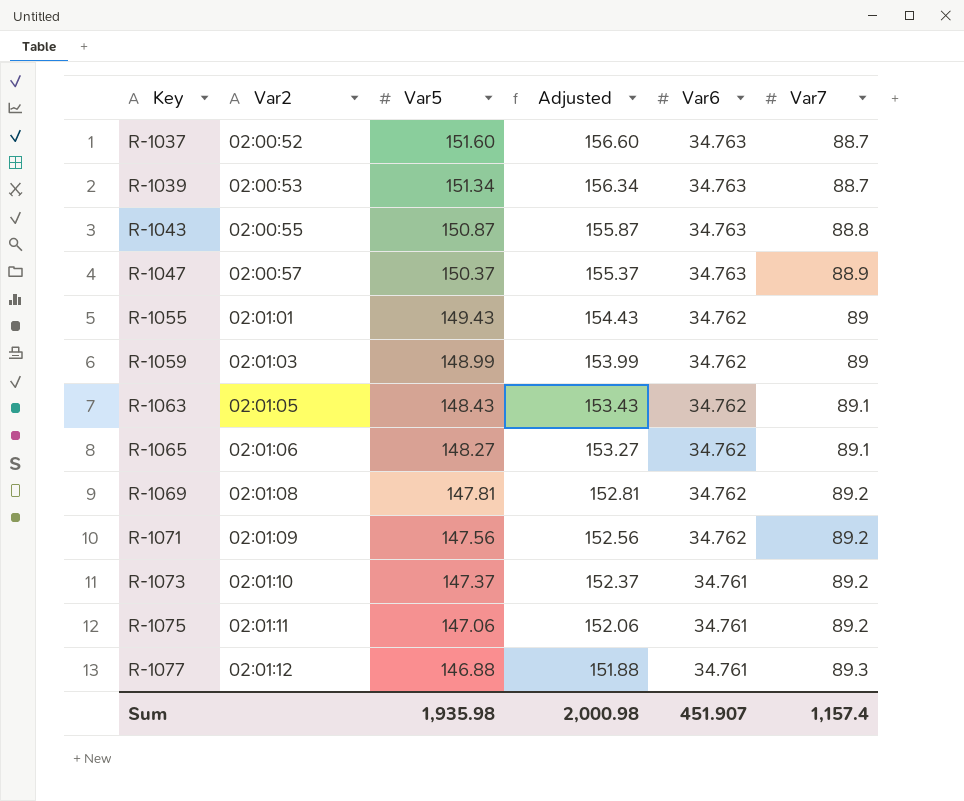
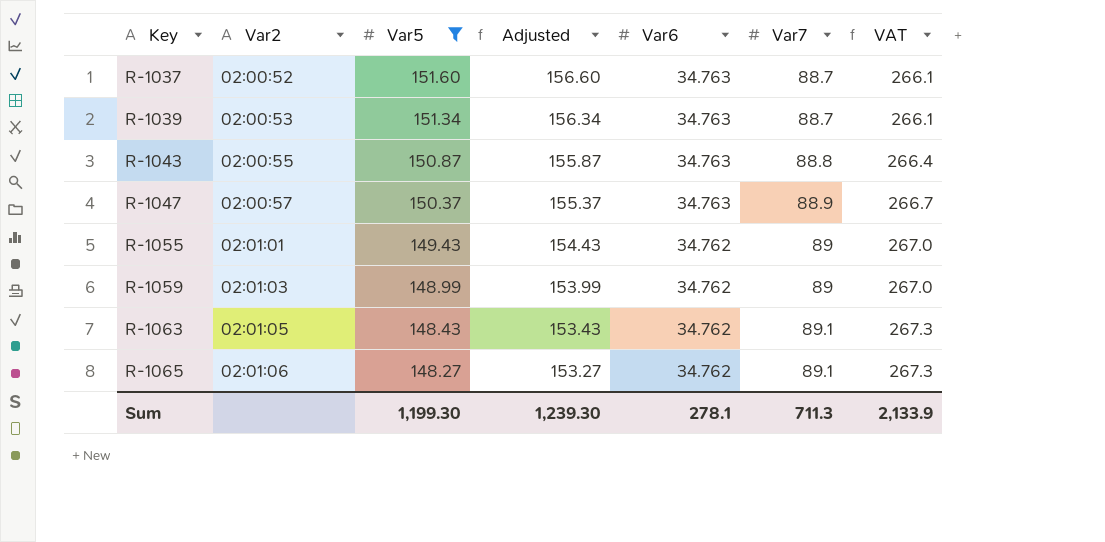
filter: none -> Var5 >= 148.27
column VAT | formula: none -> [Var7] * 3
Sum | Var5: 1,935.98 -> 1,199.30
Sum | Adjusted: 2,000.98 -> 1,239.30
Sum | Var6: 451.907 -> 278.1
Sum | Var7: 1,157.4 -> 711.3

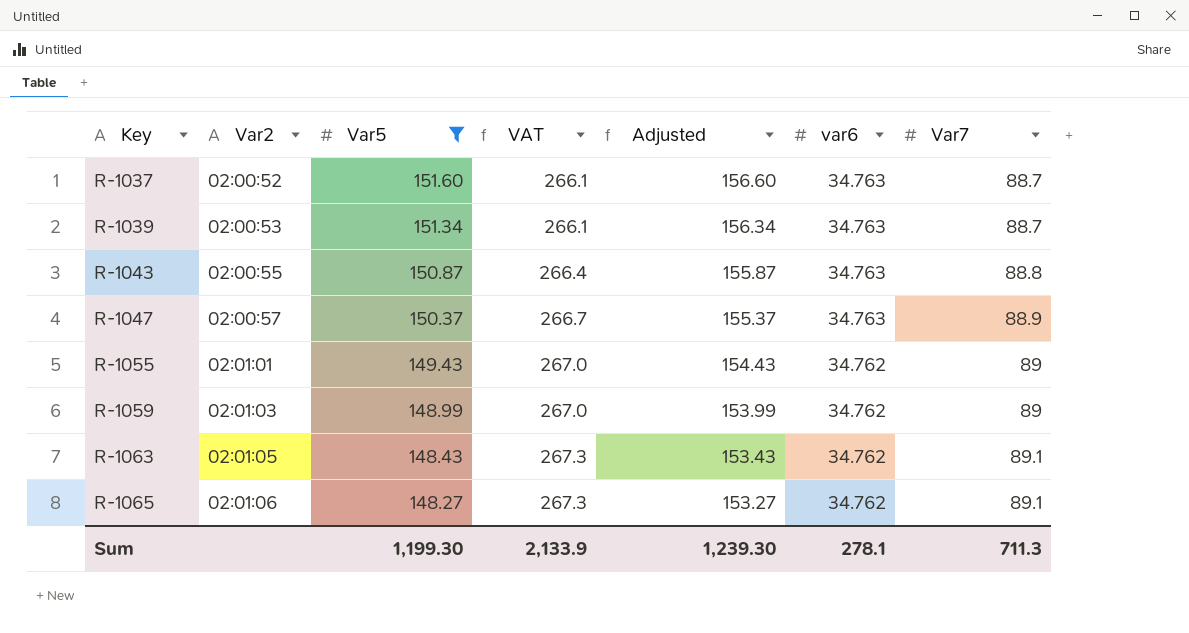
column VAT | position: 7 -> 4
column name: Var6 -> var6

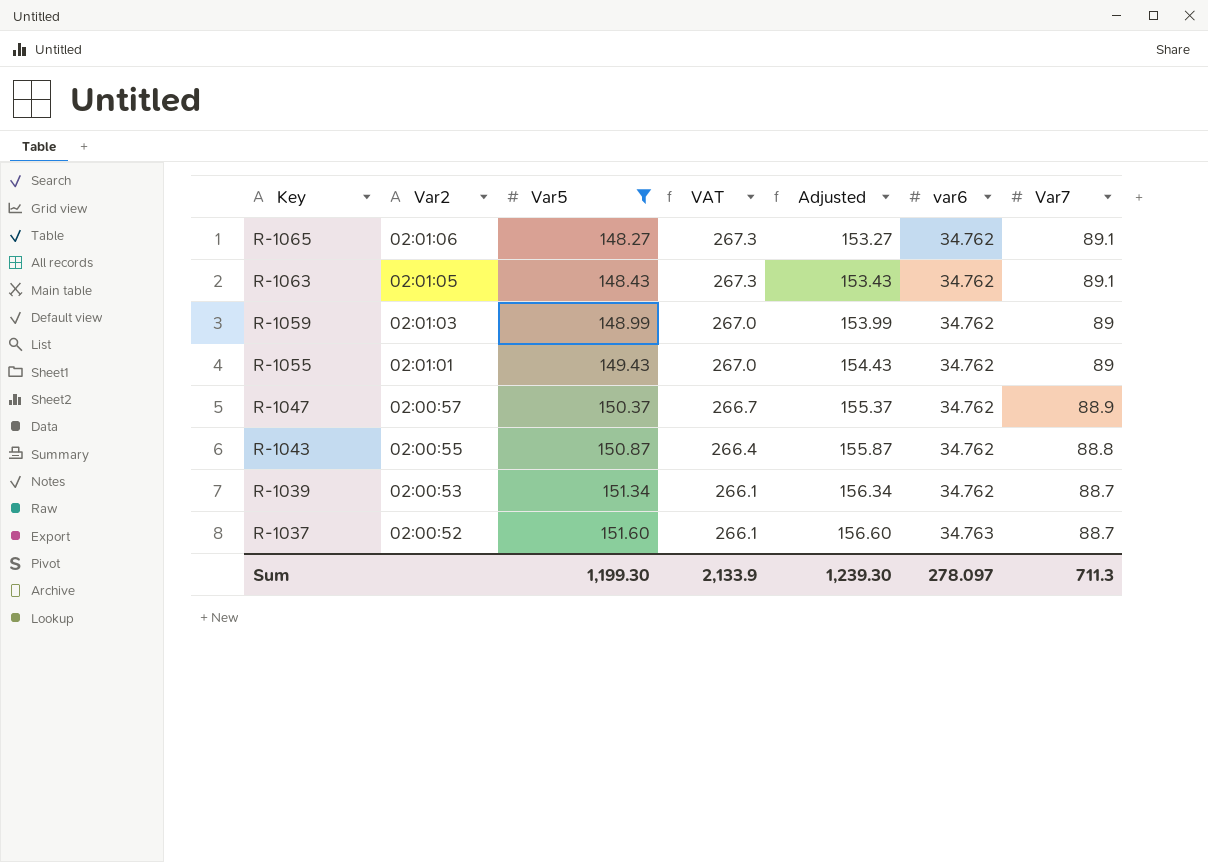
row order: Key ascending -> Key descending
R-1047 | var6: 34.763 -> 34.762
R-1043 | var6: 34.763 -> 34.762
R-1039 | var6: 34.763 -> 34.762
Sum | var6: 278.1 -> 278.097

